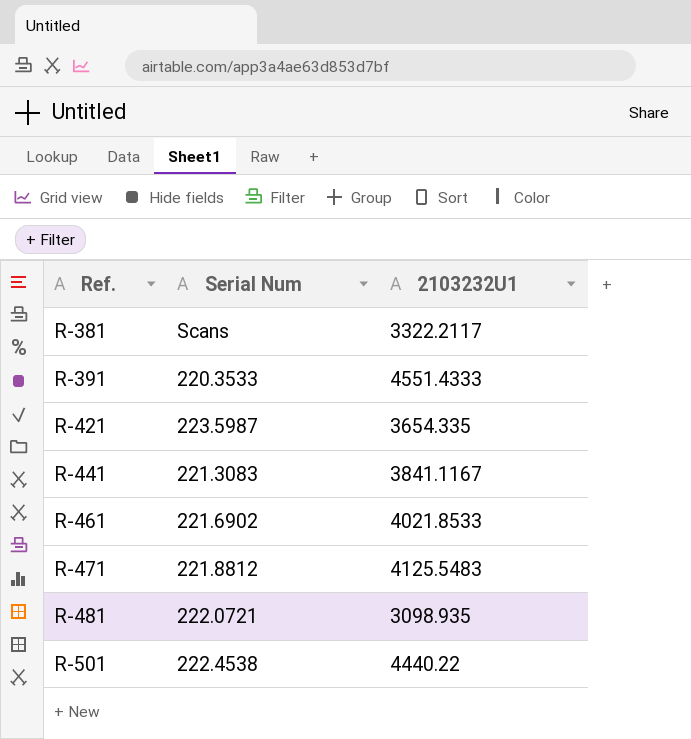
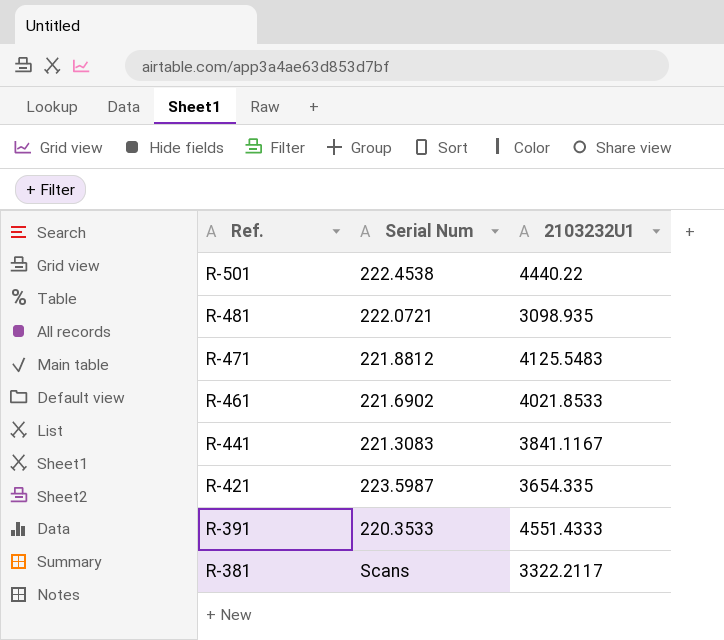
row order: Ref. ascending -> Ref. descending

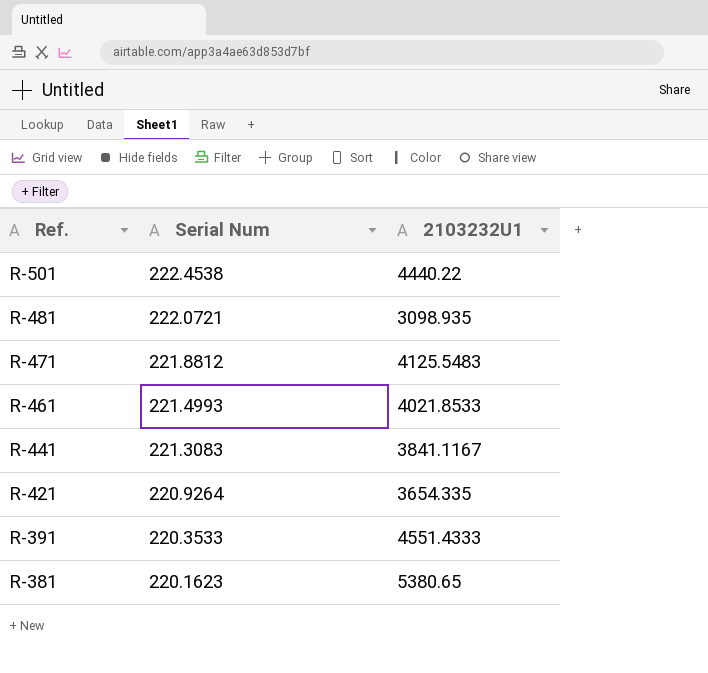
R-461 | Serial Num: 221.6902 -> 221.4993
R-421 | Serial Num: 223.5987 -> 220.9264
R-381 | Serial Num: Scans -> 220.1623
R-381 | 2103232U1: 3322.2117 -> 5380.65

